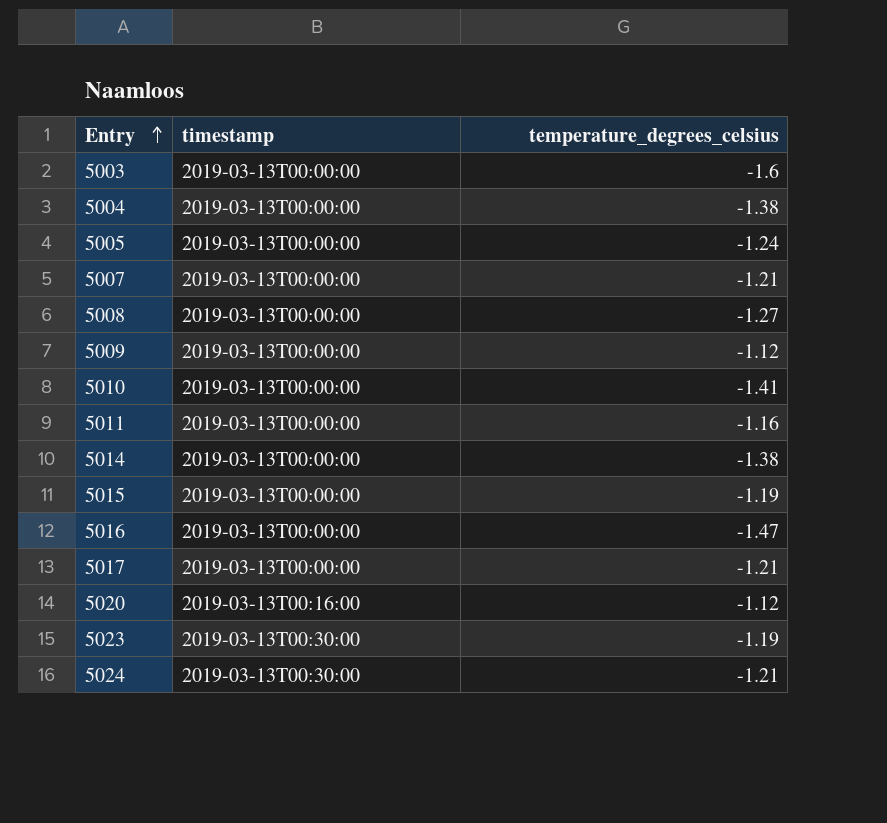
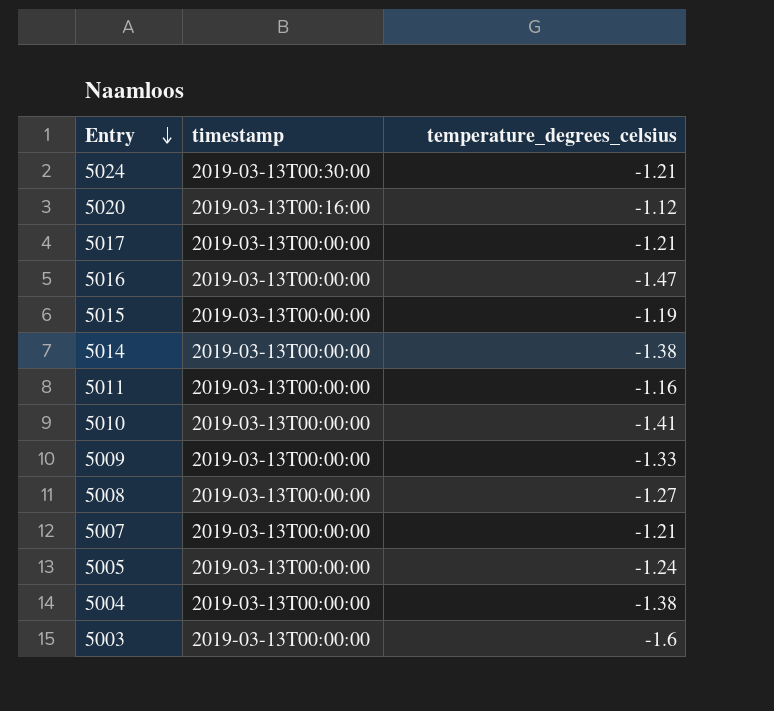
row order: Entry ascending -> Entry descending
row 5023: 2019-03-13T00:30:00 | -1.19 -> none
5009 | temperature_degrees_celsius: -1.12 -> -1.33

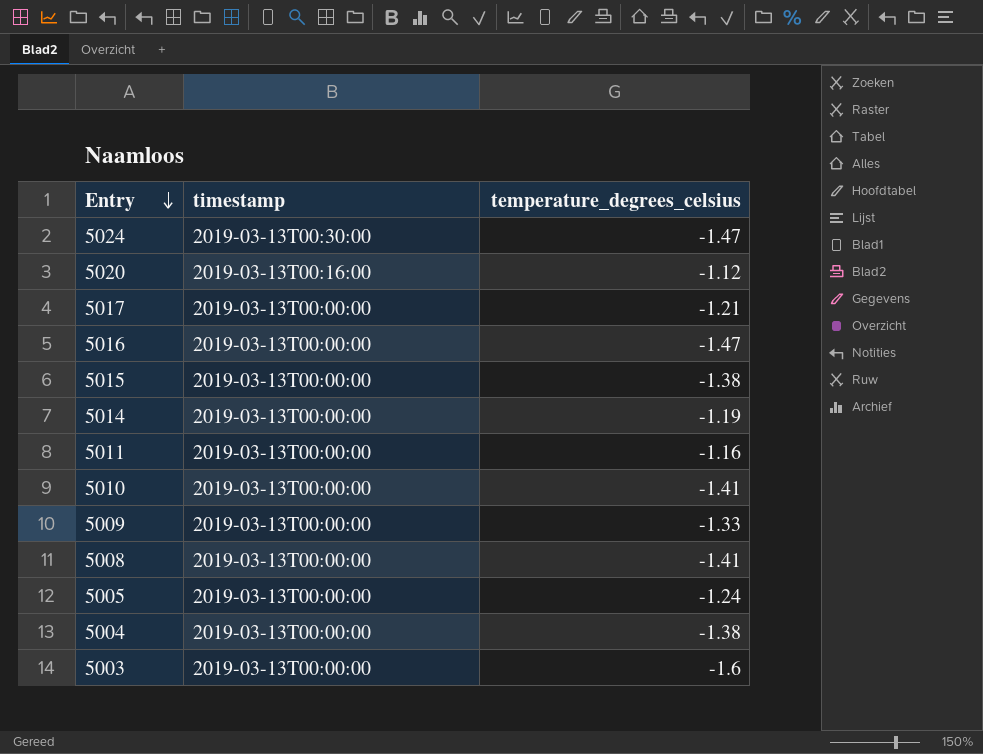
row 5007: 2019-03-13T00:00:00 | -1.21 -> none
5024 | temperature_degrees_celsius: -1.21 -> -1.47
5015 | temperature_degrees_celsius: -1.19 -> -1.38
5014 | temperature_degrees_celsius: -1.38 -> -1.19
5008 | temperature_degrees_celsius: -1.27 -> -1.41

